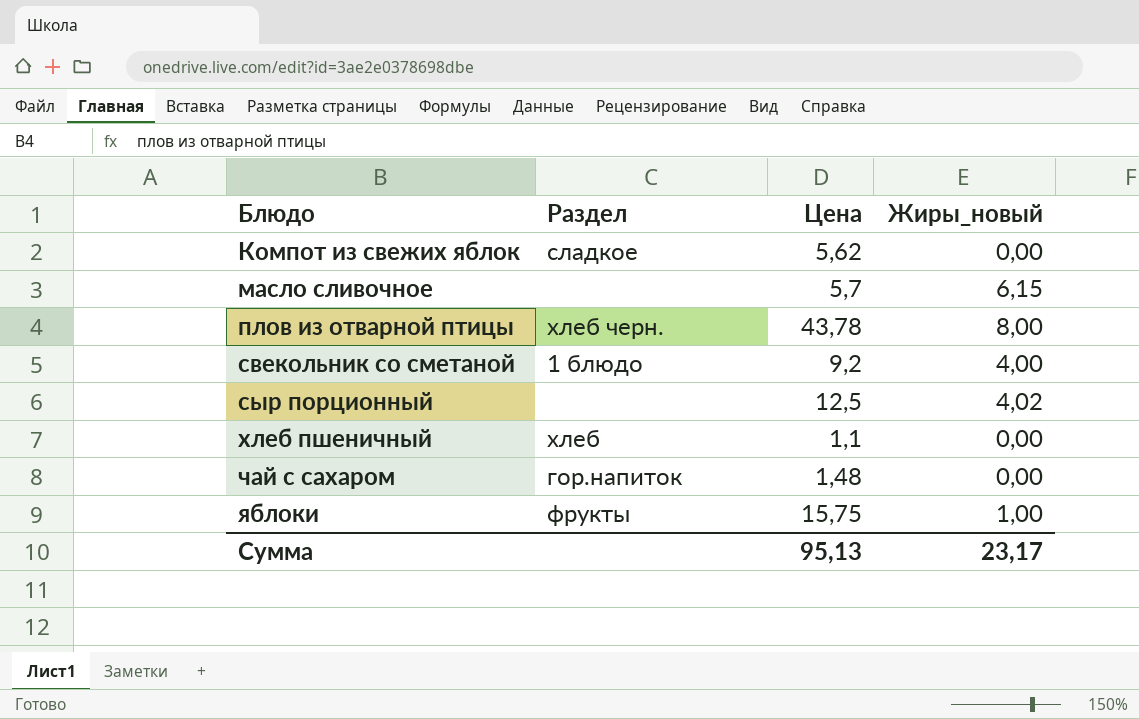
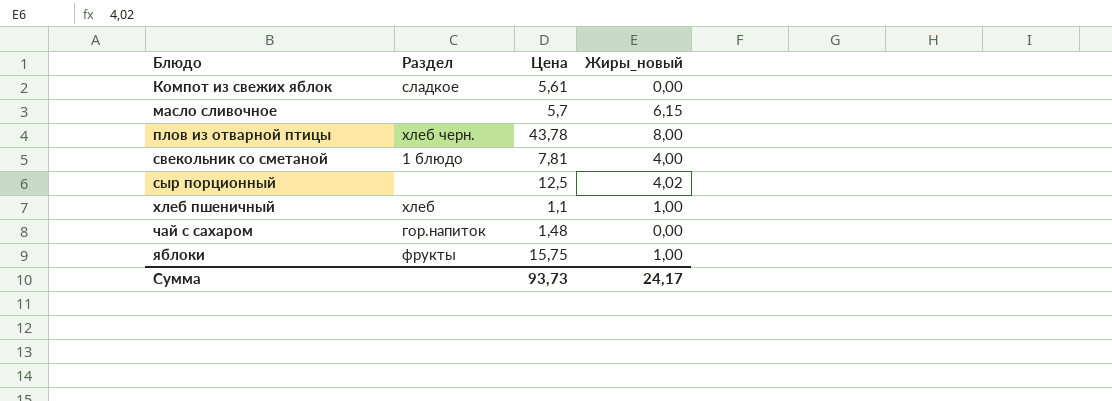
Компот из свежих яблок | Цена: 5,62 -> 5,61
свекольник со сметаной | Цена: 9,2 -> 7,81
хлеб пшеничный | Жиры_новый: 0,00 -> 1,00
Сумма | Цена: 95,13 -> 93,73
Сумма | Жиры_новый: 23,17 -> 24,17

